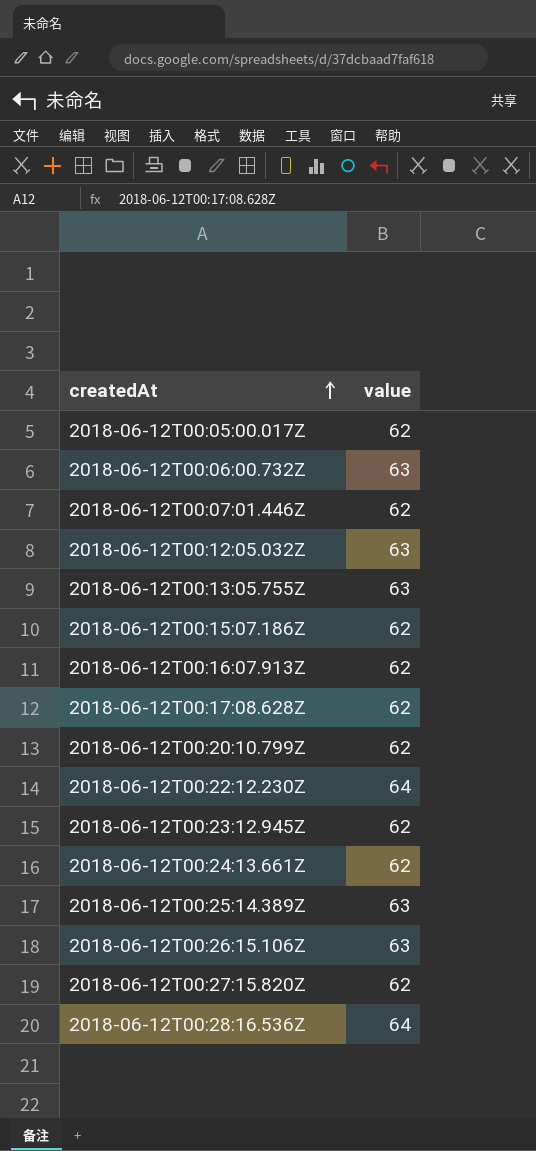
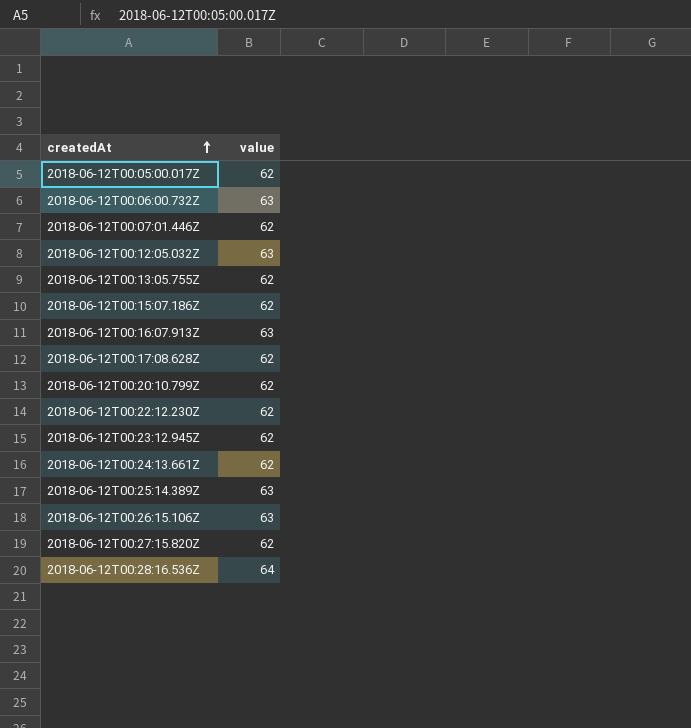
2018-06-12T00:13:05.755Z | value: 63 -> 62
2018-06-12T00:16:07.913Z | value: 62 -> 63
2018-06-12T00:22:12.230Z | value: 64 -> 62

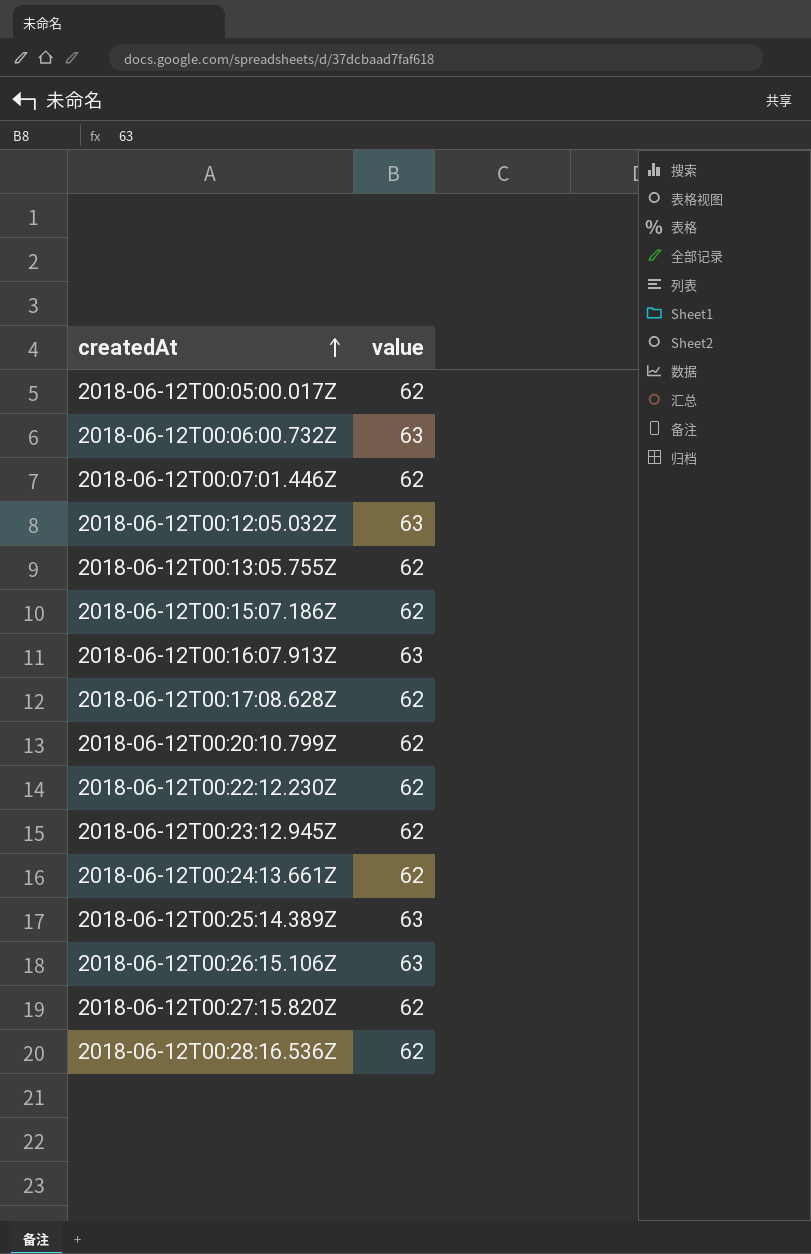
2018-06-12T00:28:16.536Z | value: 64 -> 62

